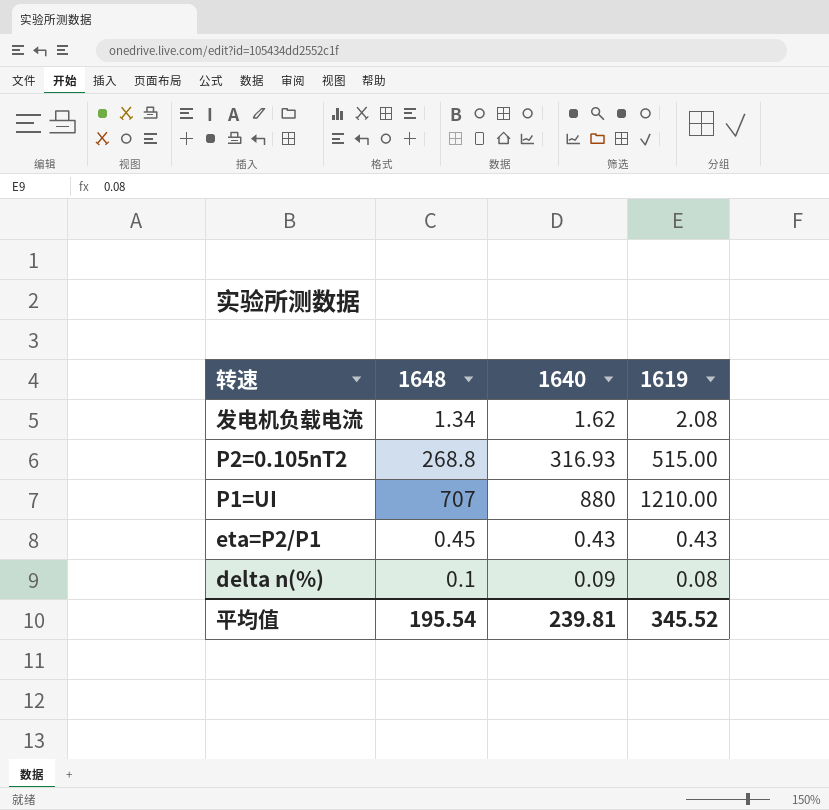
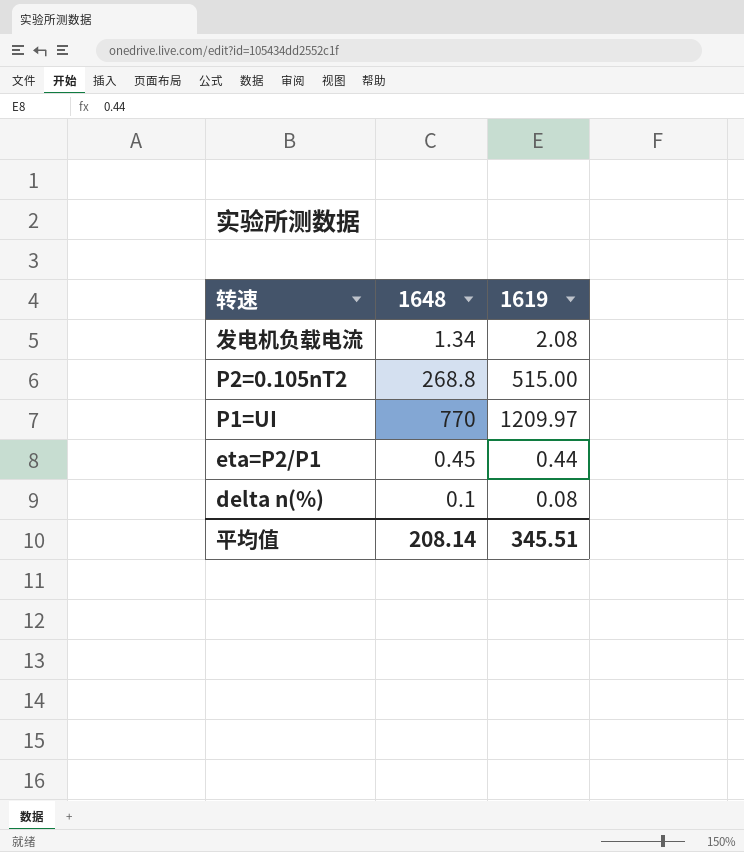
column 1640 | position: 3 -> none
P1=UI | 1648: 707 -> 770
P1=UI | 1619: 1210.00 -> 1209.97
eta=P2/P1 | 1619: 0.43 -> 0.44
平均值 | 1648: 195.54 -> 208.14
平均值 | 1619: 345.52 -> 345.51

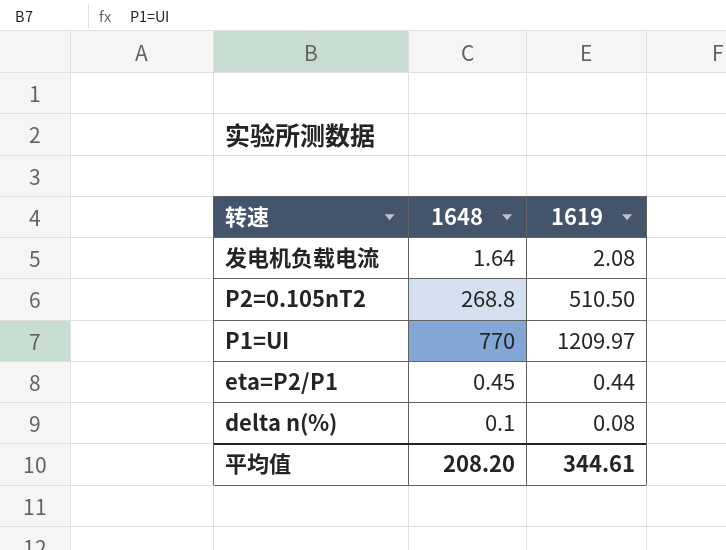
发电机负载电流 | 1648: 1.34 -> 1.64
P2=0.105nT2 | 1619: 515.00 -> 510.50
平均值 | 1648: 208.14 -> 208.20
平均值 | 1619: 345.51 -> 344.61

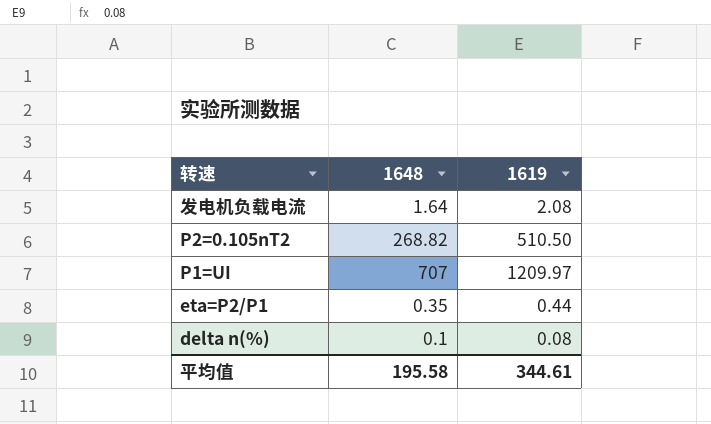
P2=0.105nT2 | 1648: 268.8 -> 268.82
P1=UI | 1648: 770 -> 707
eta=P2/P1 | 1648: 0.45 -> 0.35
平均值 | 1648: 208.20 -> 195.58

